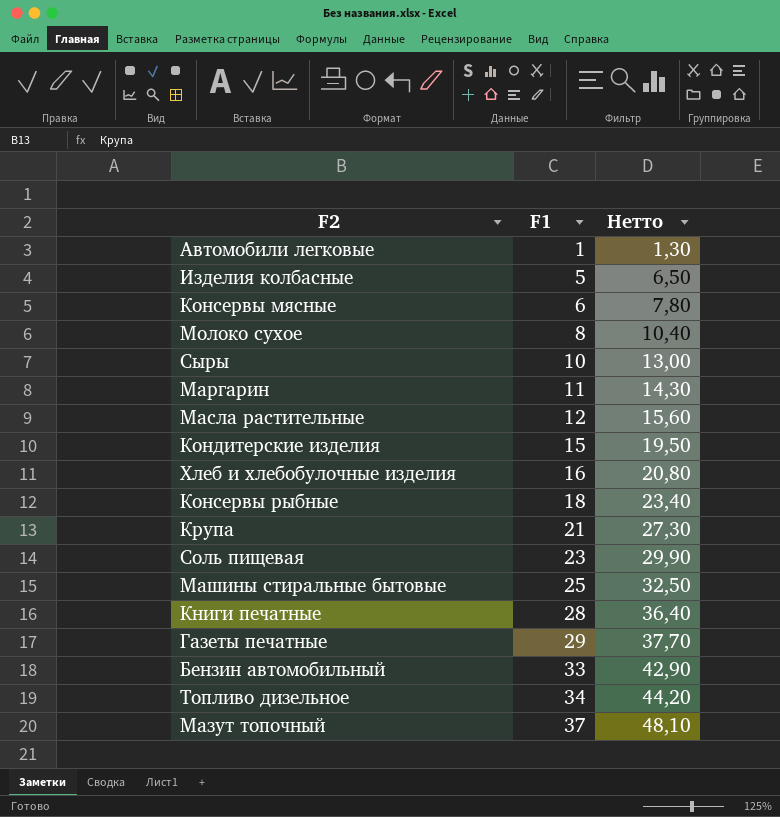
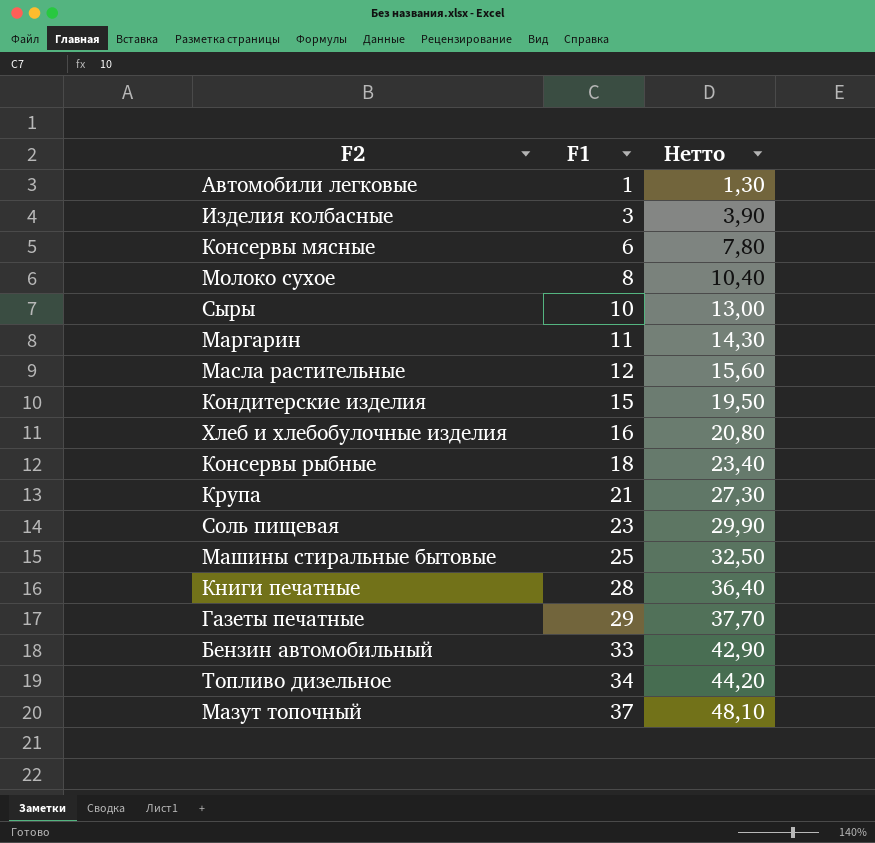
Изделия колбасные | F1: 5 -> 3
Изделия колбасные | Нетто: 6,50 -> 3,90

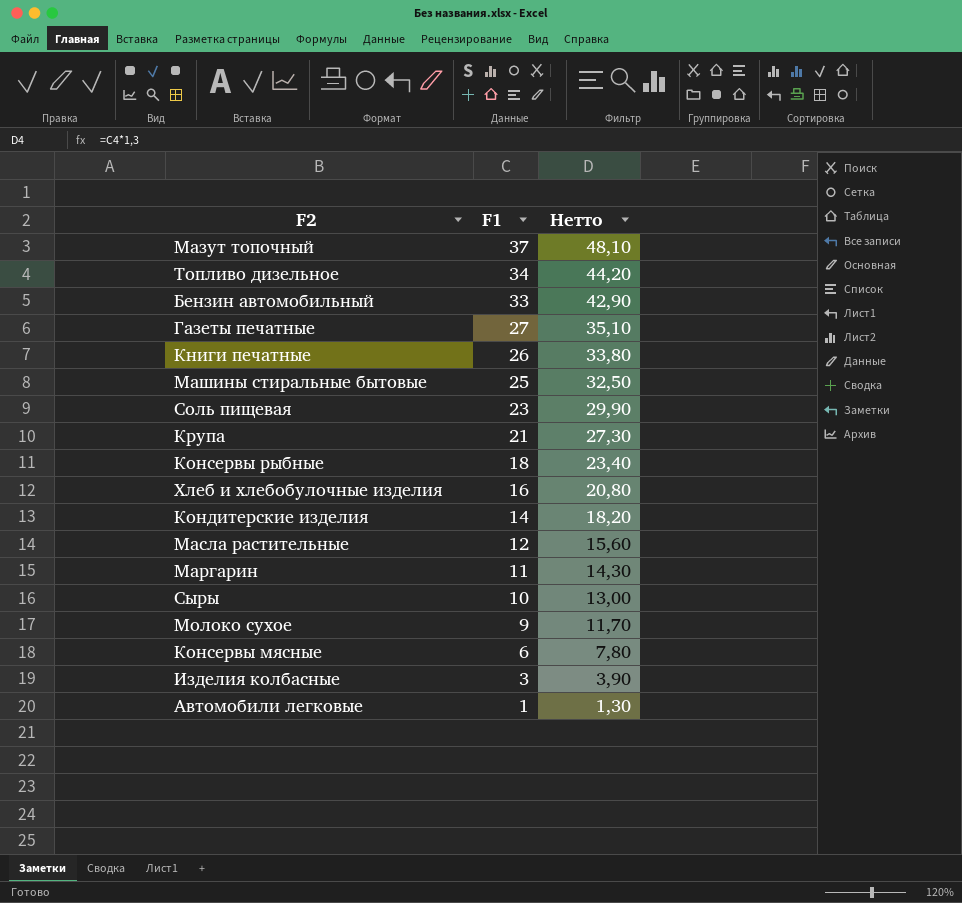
row order: F1 ascending -> F1 descending
Газеты печатные | F1: 29 -> 27
Газеты печатные | Нетто: 37,70 -> 35,10
Книги печатные | F1: 28 -> 26
Книги печатные | Нетто: 36,40 -> 33,80
Кондитерские изделия | F1: 15 -> 14
Кондитерские изделия | Нетто: 19,50 -> 18,20
Молоко сухое | F1: 8 -> 9
Молоко сухое | Нетто: 10,40 -> 11,70

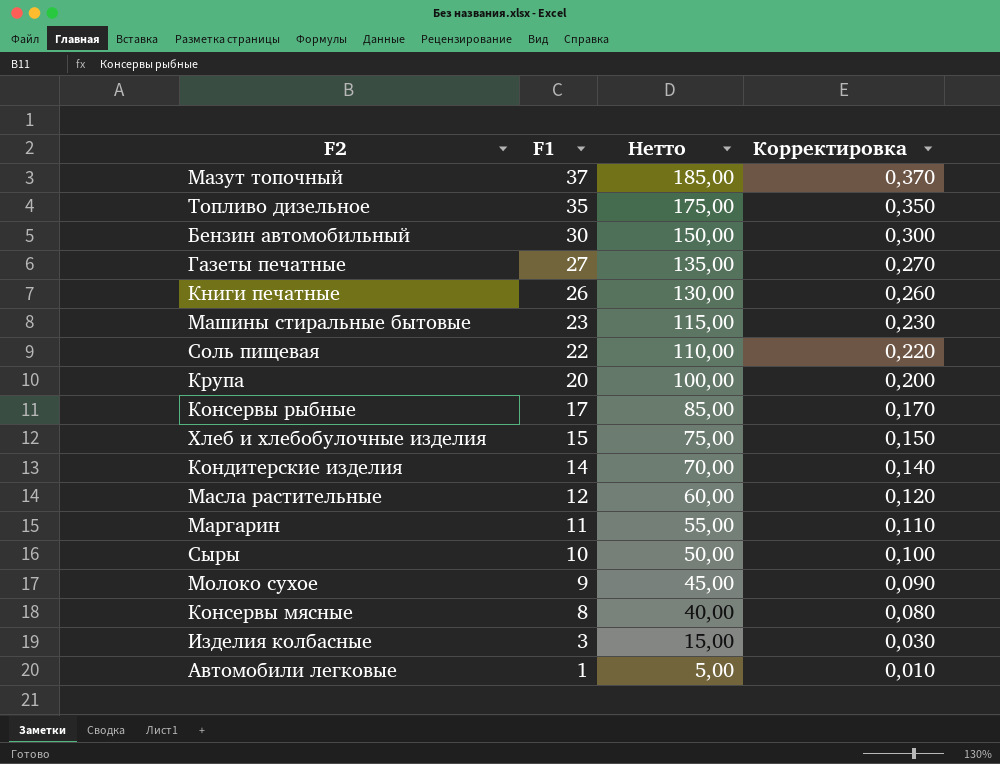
column Нетто | formula: [F1] * 1,3 -> [F1] * 5
column Корректировка | formula: none -> [F1] * 0,01
Топливо дизельное | F1: 34 -> 35
Бензин автомобильный | F1: 33 -> 30
Машины стиральные бытовые | F1: 25 -> 23
Соль пищевая | F1: 23 -> 22
Крупа | F1: 21 -> 20
Консервы рыбные | F1: 18 -> 17
Хлеб и хлебобулочные изделия | F1: 16 -> 15
Консервы мясные | F1: 6 -> 8

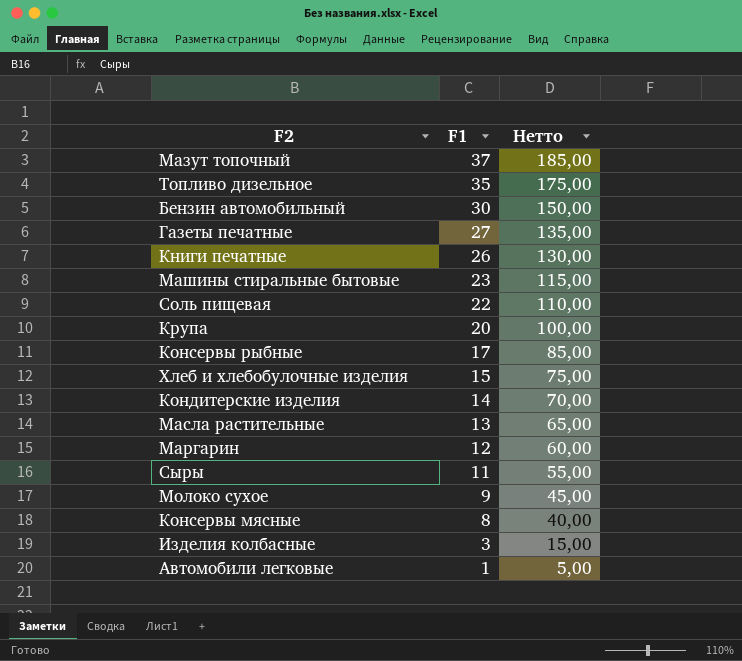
column Корректировка | formula: [F1] * 0,01 -> none
Масла растительные | F1: 12 -> 13
Масла растительные | Нетто: 60,00 -> 65,00
Маргарин | F1: 11 -> 12
Маргарин | Нетто: 55,00 -> 60,00
Сыры | F1: 10 -> 11
Сыры | Нетто: 50,00 -> 55,00

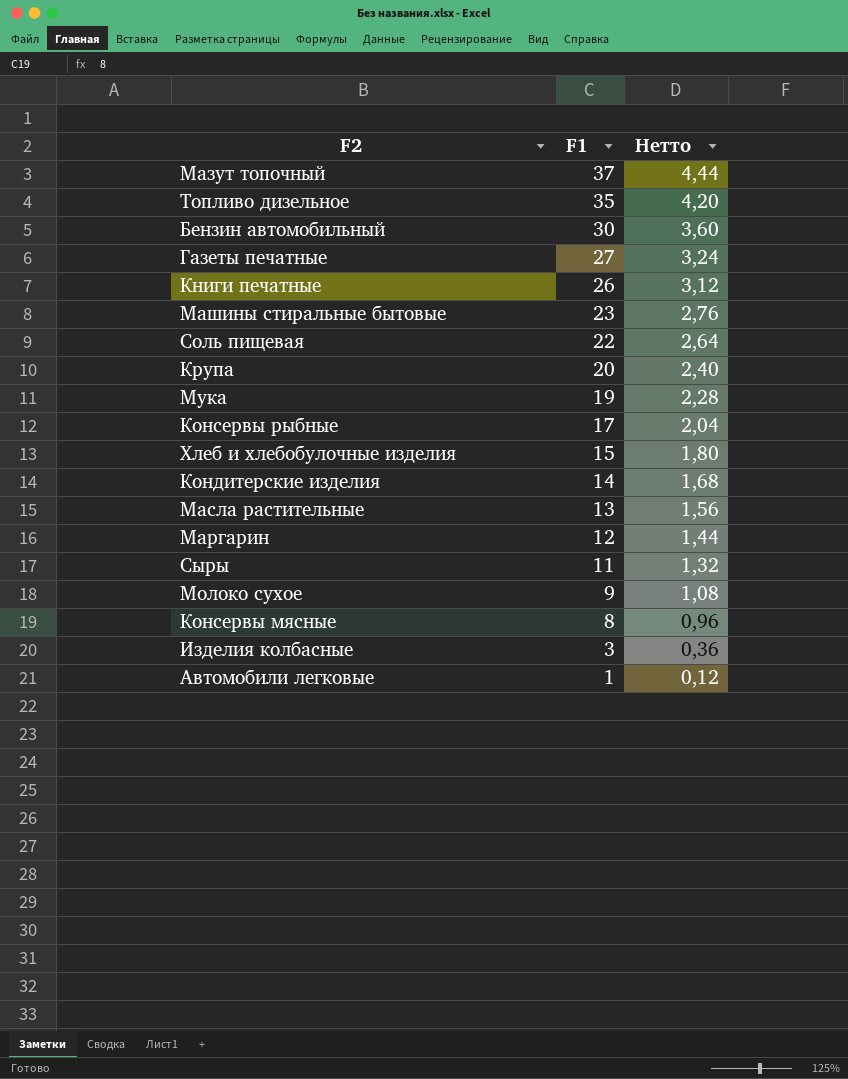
column Нетто | formula: [F1] * 5 -> [F1] * 0,12
row Мука: none -> 19 | 2,28

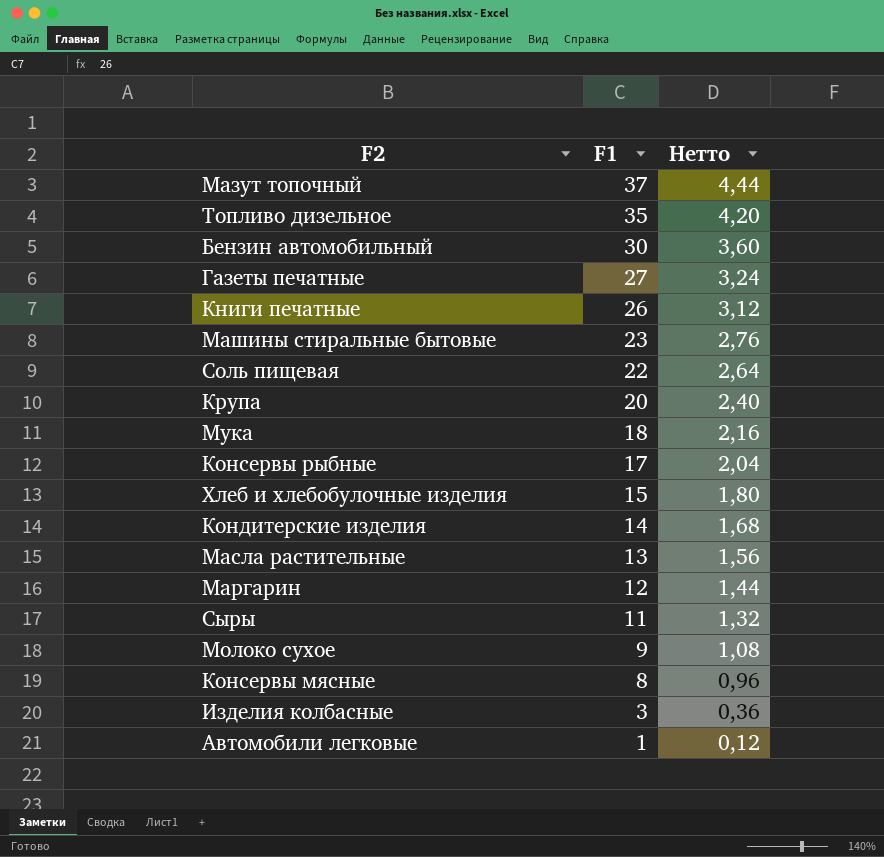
Мука | F1: 19 -> 18
Мука | Нетто: 2,28 -> 2,16

